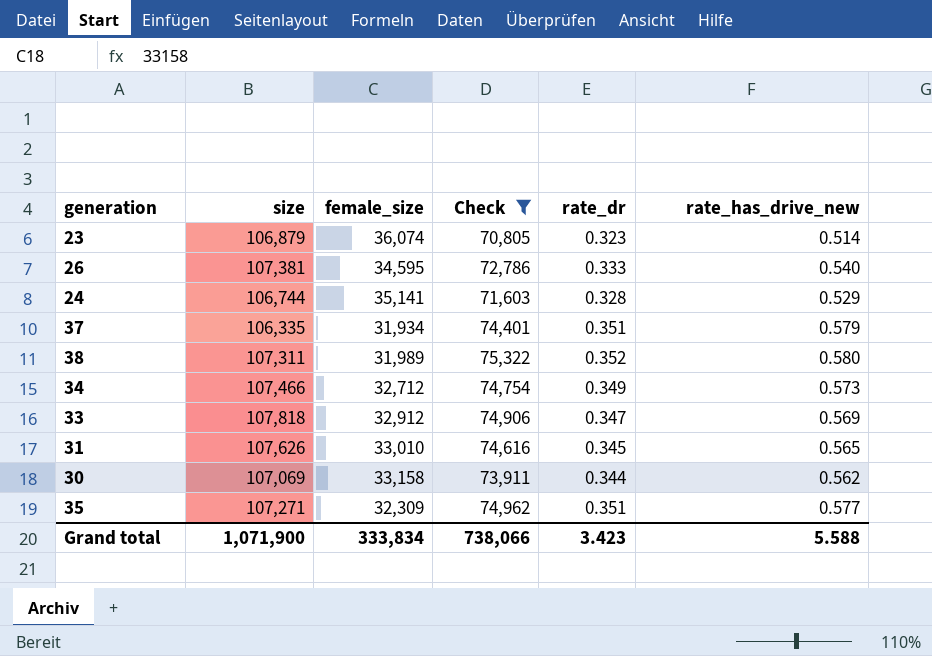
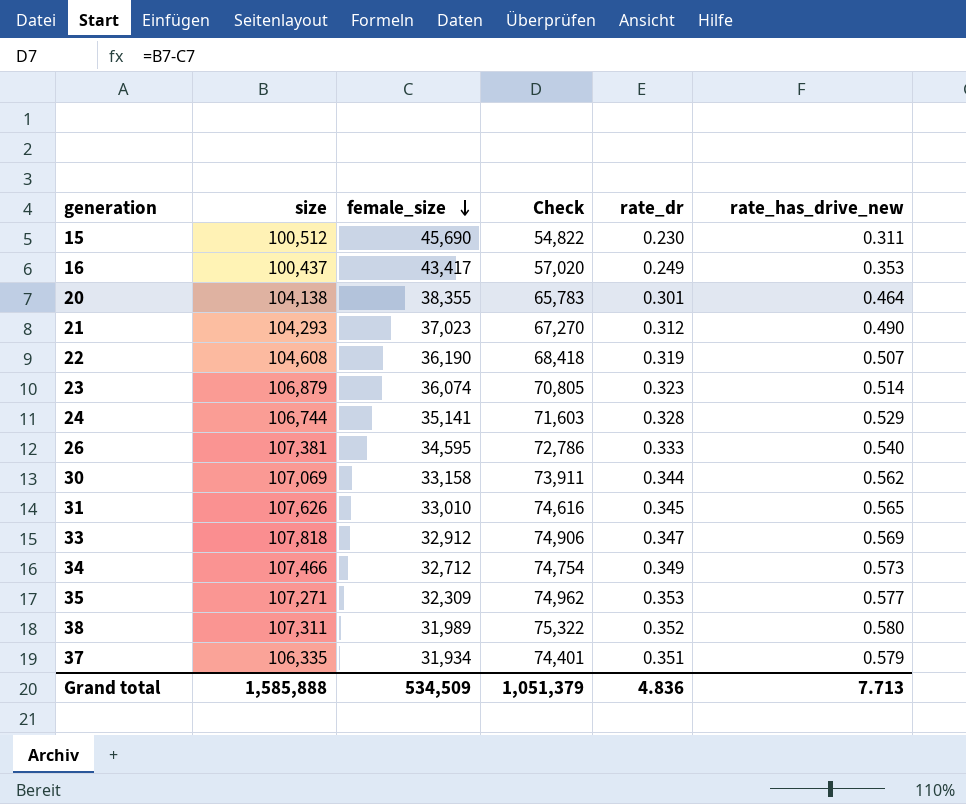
filter: Check >= 70,805 -> none
row order: none -> female_size descending
35 | rate_dr: 0.351 -> 0.353
Grand total | size: 1,071,900 -> 1,585,888
Grand total | female_size: 333,834 -> 534,509
Grand total | Check: 738,066 -> 1,051,379
Grand total | rate_dr: 3.423 -> 4.836
Grand total | rate_has_drive_new: 5.588 -> 7.713

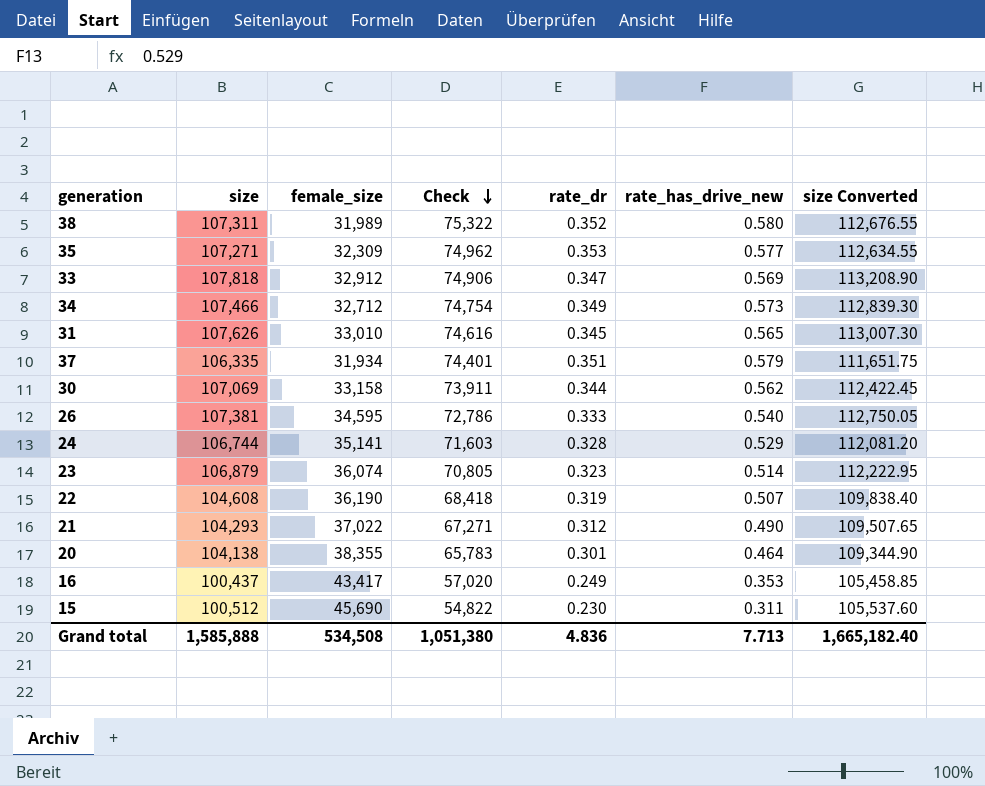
row order: female_size descending -> Check descending
column size Converted | formula: none -> [size] * 1.05
21 | female_size: 37,023 -> 37,022
21 | Check: 67,270 -> 67,271
Grand total | female_size: 534,509 -> 534,508
Grand total | Check: 1,051,379 -> 1,051,380

